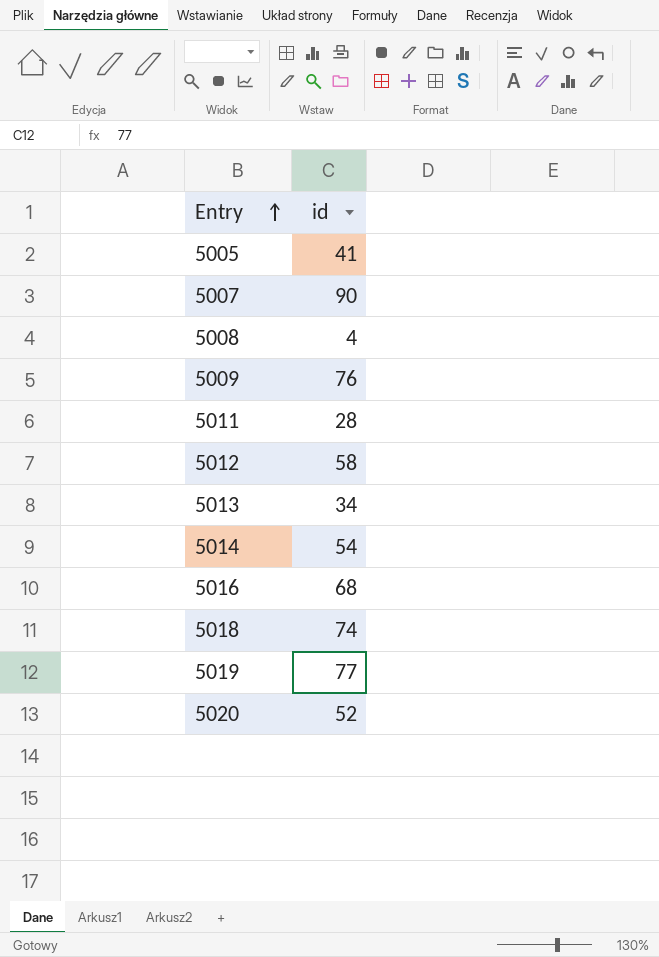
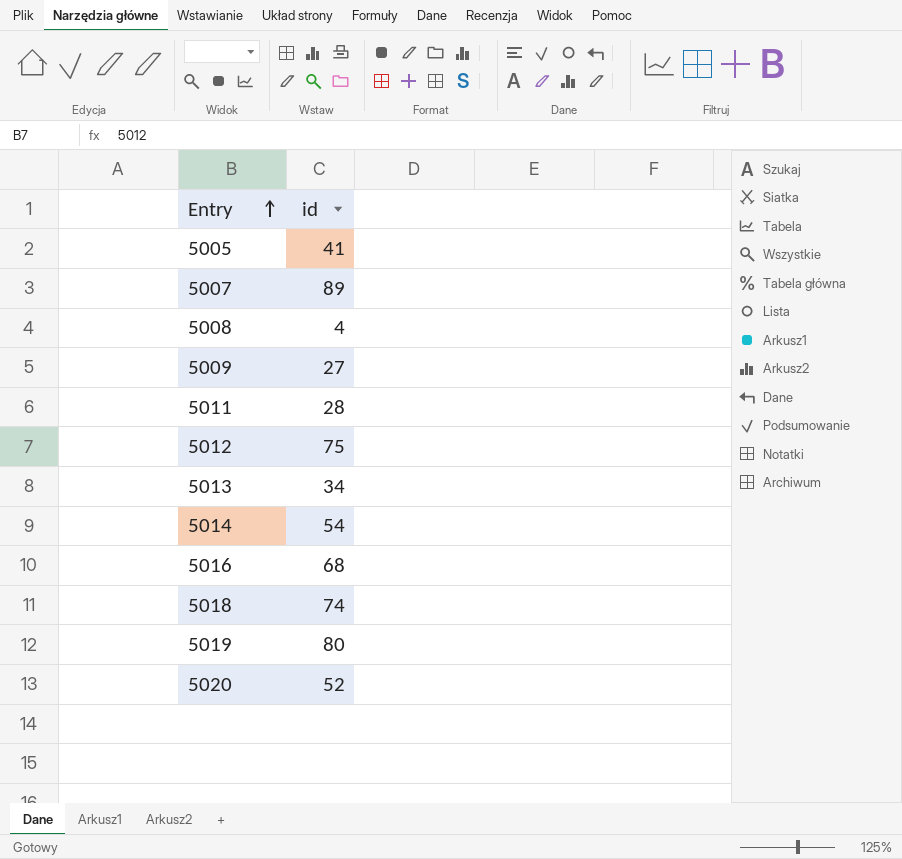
5007 | id: 90 -> 89
5009 | id: 76 -> 27
5012 | id: 58 -> 75
5019 | id: 77 -> 80

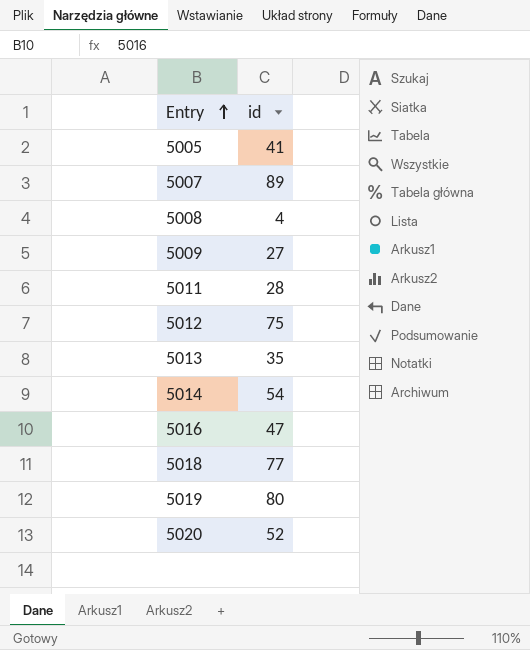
5013 | id: 34 -> 35
5016 | id: 68 -> 47
5018 | id: 74 -> 77

